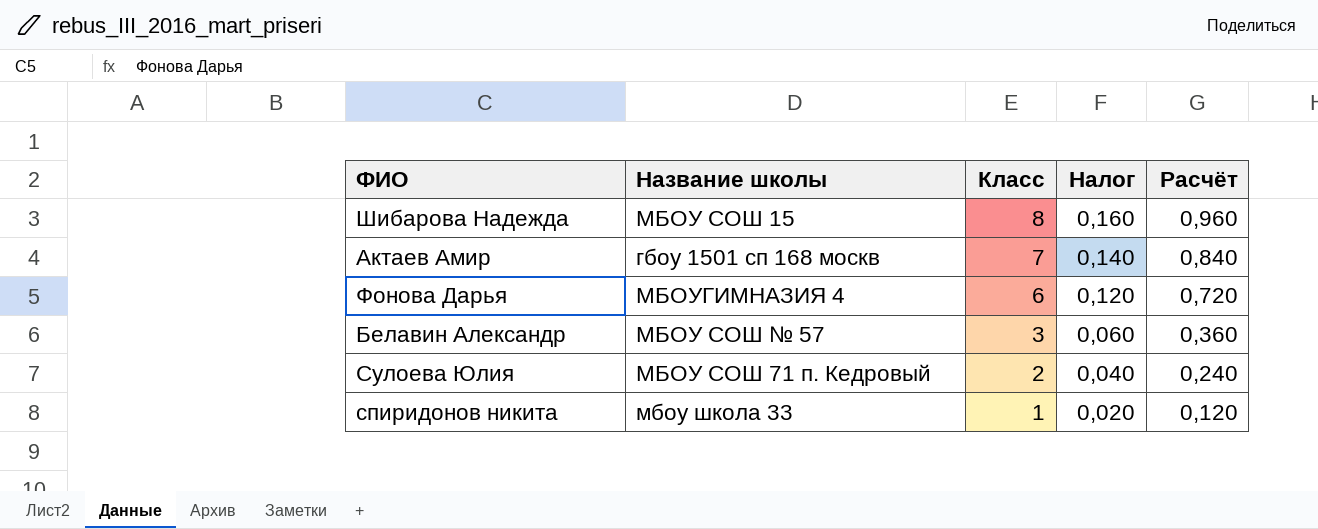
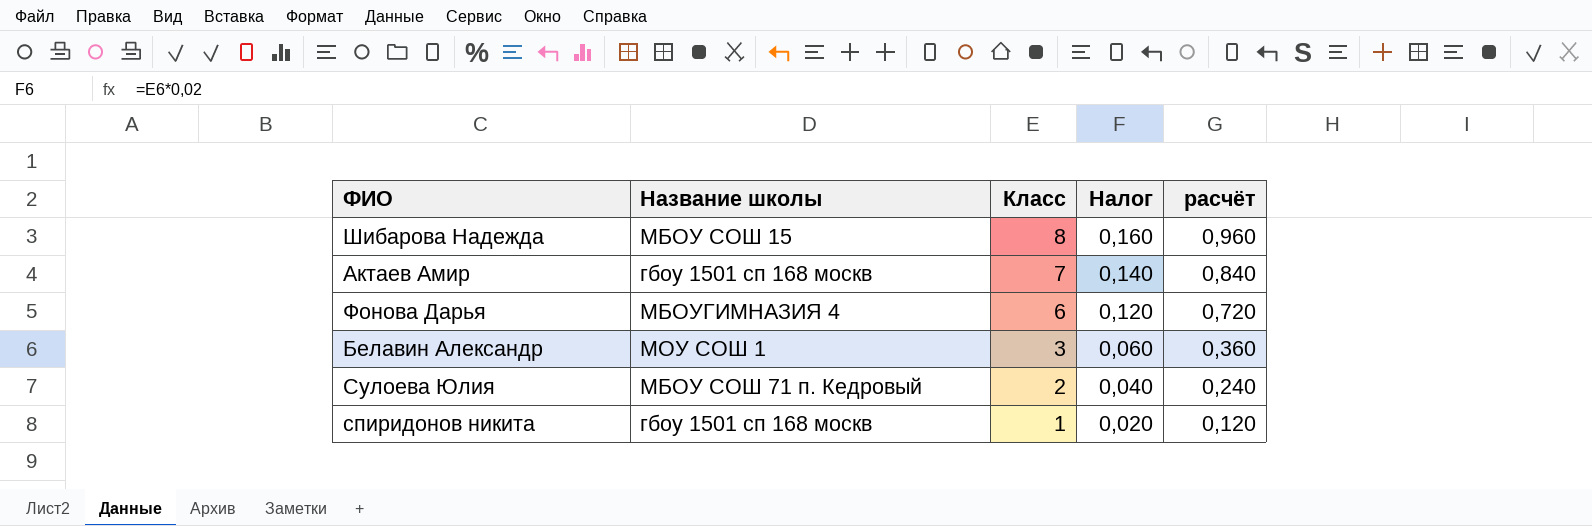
column name: Расчёт -> расчёт
Белавин Александр | Название школы: МБОУ СОШ № 57 -> МОУ СОШ 1
спиридонов никита | Название школы: мбоу школа 33 -> гбоу 1501 сп 168 москв

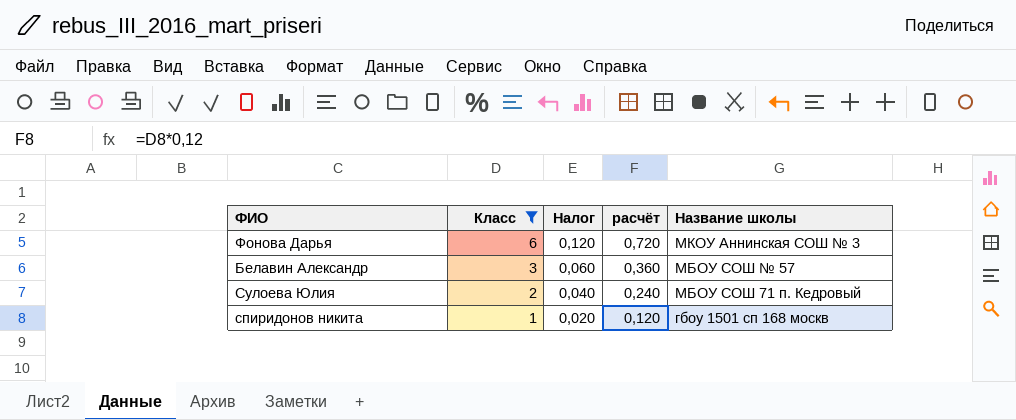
filter: none -> Класс <= 6
column Название школы | position: 2 -> 5
Фонова Дарья | Название школы: МБОУГИМНАЗИЯ 4 -> МКОУ Аннинская СОШ № 3
Белавин Александр | Название школы: МОУ СОШ 1 -> МБОУ СОШ № 57

